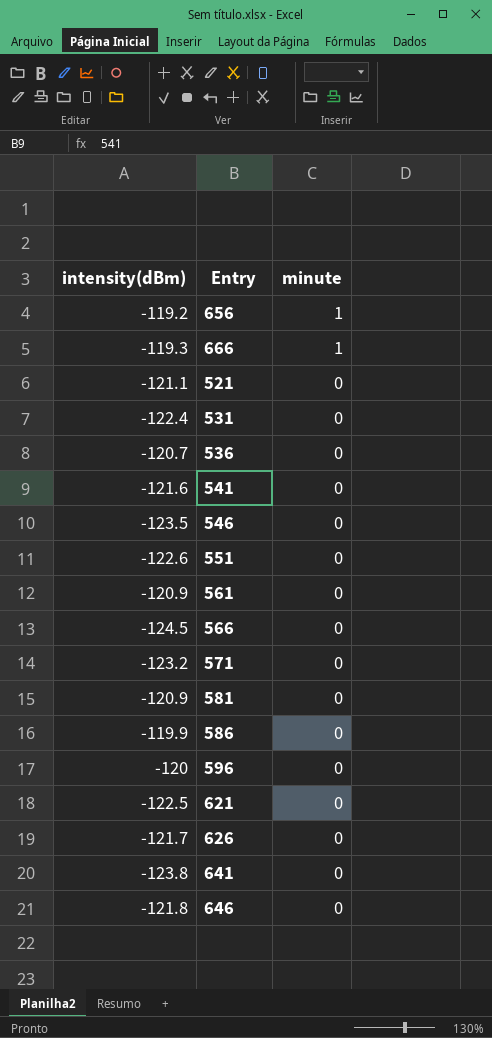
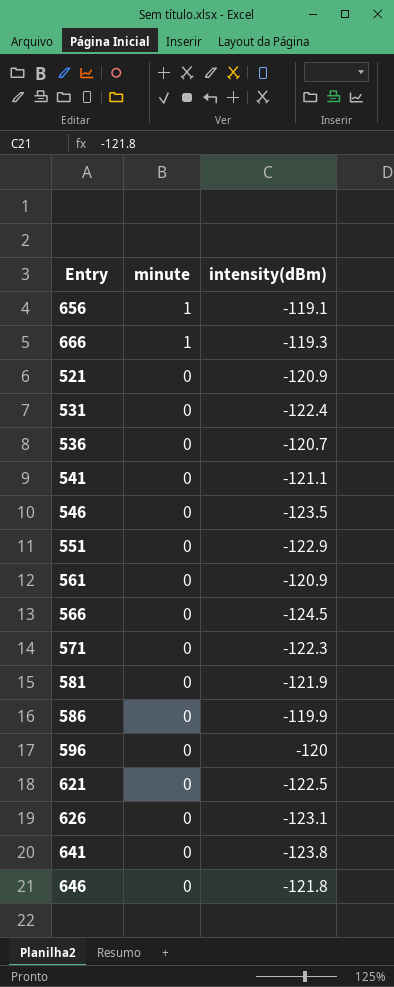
column intensity(dBm) | position: 1 -> 3
656 | intensity(dBm): -119.2 -> -119.1
521 | intensity(dBm): -121.1 -> -120.9
541 | intensity(dBm): -121.6 -> -121.1
551 | intensity(dBm): -122.6 -> -122.9
571 | intensity(dBm): -123.2 -> -122.3
581 | intensity(dBm): -120.9 -> -121.9
626 | intensity(dBm): -121.7 -> -123.1

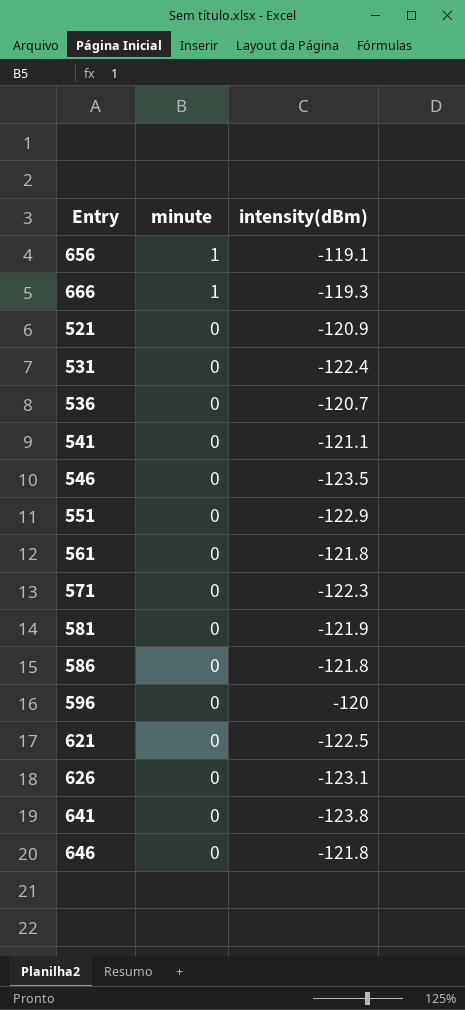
row 566: 0 | -124.5 -> none
561 | intensity(dBm): -120.9 -> -121.8
586 | intensity(dBm): -119.9 -> -121.8

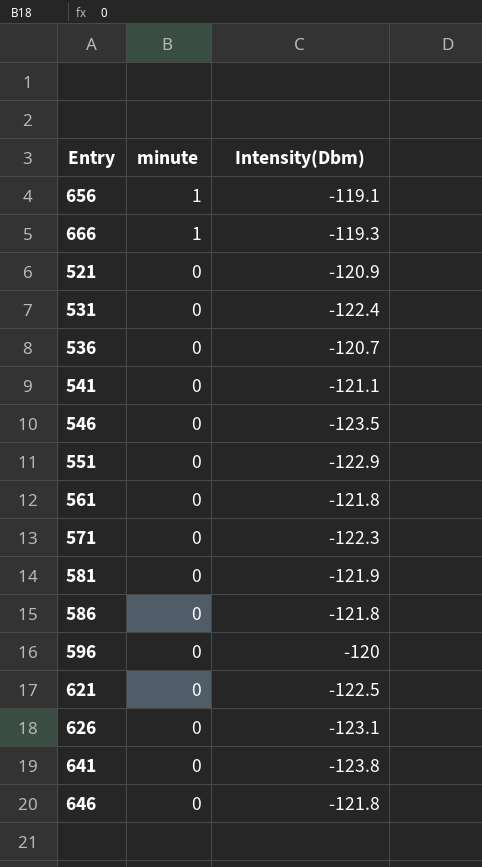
column name: intensity(dBm) -> Intensity(Dbm)

